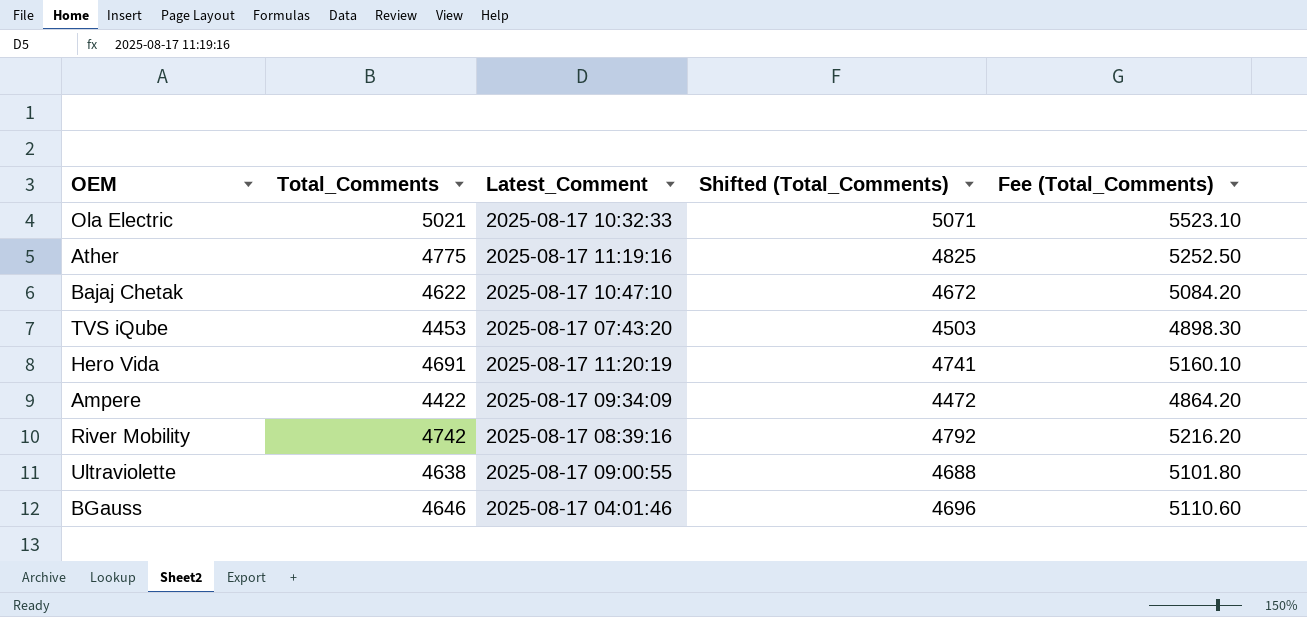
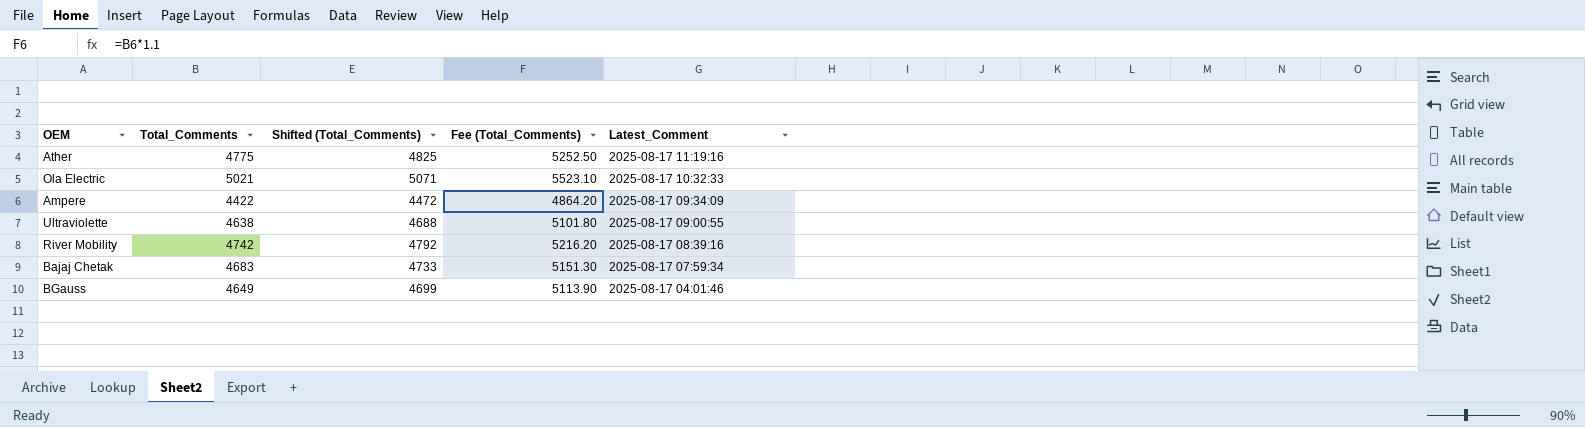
row order: none -> Latest_Comment descending
column Latest_Comment | position: 3 -> 5
row TVS iQube: 4453 | 2025-08-17 07:43:20 | 4503 | 4898.30 -> none
row Hero Vida: 4691 | 2025-08-17 11:20:19 | 4741 | 5160.10 -> none
Bajaj Chetak | Total_Comments: 4622 -> 4683
Bajaj Chetak | Shifted (Total_Comments): 4672 -> 4733
Bajaj Chetak | Fee (Total_Comments): 5084.20 -> 5151.30
Bajaj Chetak | Latest_Comment: 2025-08-17 10:47:10 -> 2025-08-17 07:59:34
BGauss | Total_Comments: 4646 -> 4649
BGauss | Shifted (Total_Comments): 4696 -> 4699
BGauss | Fee (Total_Comments): 5110.60 -> 5113.90

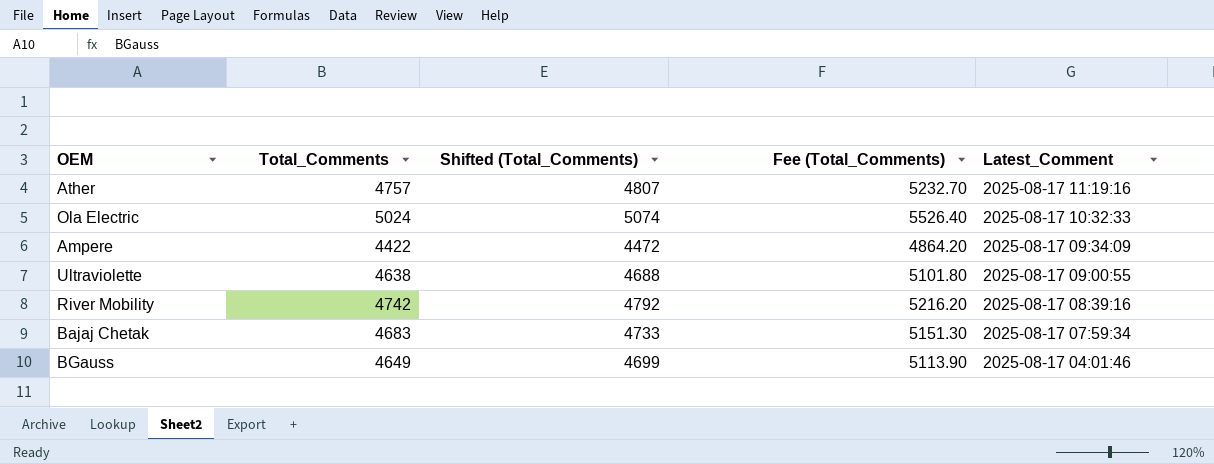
Ather | Total_Comments: 4775 -> 4757
Ather | Shifted (Total_Comments): 4825 -> 4807
Ather | Fee (Total_Comments): 5252.50 -> 5232.70
Ola Electric | Total_Comments: 5021 -> 5024
Ola Electric | Shifted (Total_Comments): 5071 -> 5074
Ola Electric | Fee (Total_Comments): 5523.10 -> 5526.40

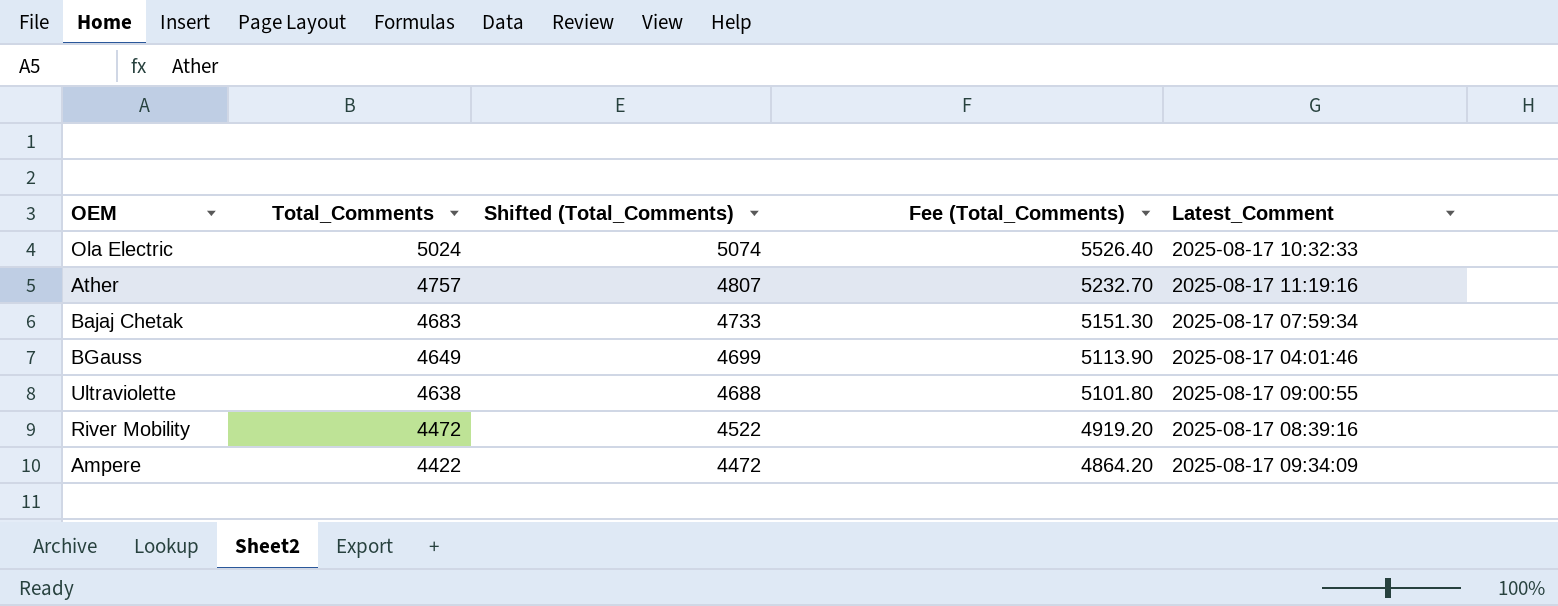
row order: Latest_Comment descending -> Total_Comments descending
River Mobility | Total_Comments: 4742 -> 4472
River Mobility | Shifted (Total_Comments): 4792 -> 4522
River Mobility | Fee (Total_Comments): 5216.20 -> 4919.20

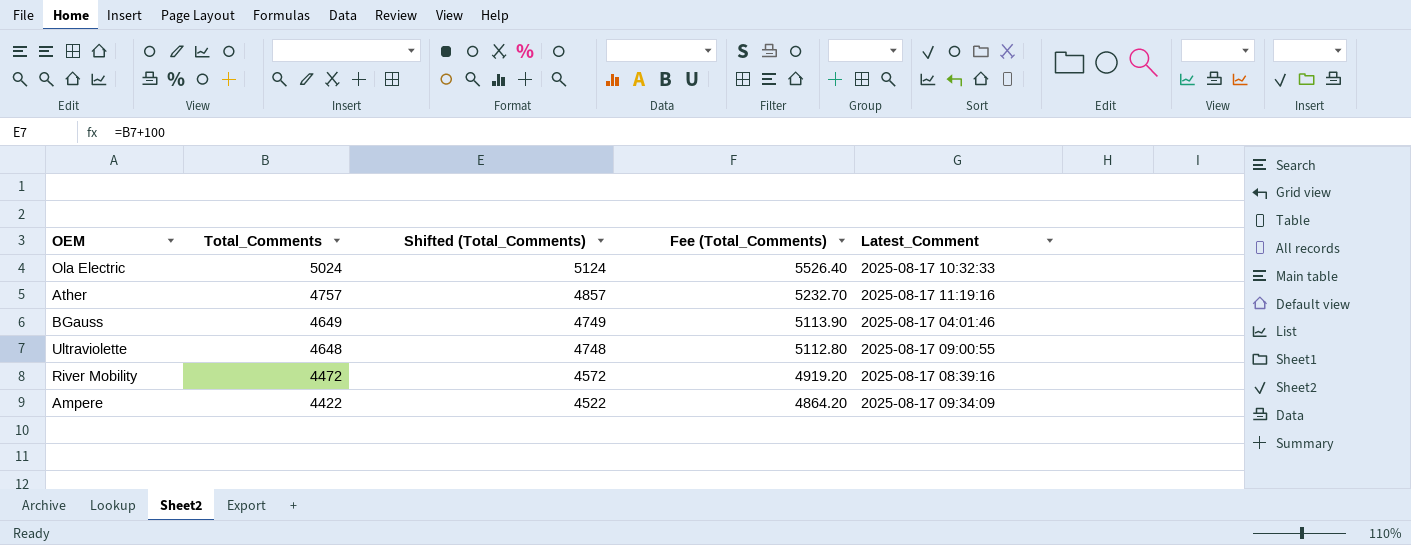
column Shifted (Total_Comments) | formula: [Total_Comments] + 50 -> [Total_Comments] + 100
row Bajaj Chetak: 4683 | 4733 | 5151.30 | 2025-08-17 07:59:34 -> none
Ultraviolette | Total_Comments: 4638 -> 4648
Ultraviolette | Fee (Total_Comments): 5101.80 -> 5112.80

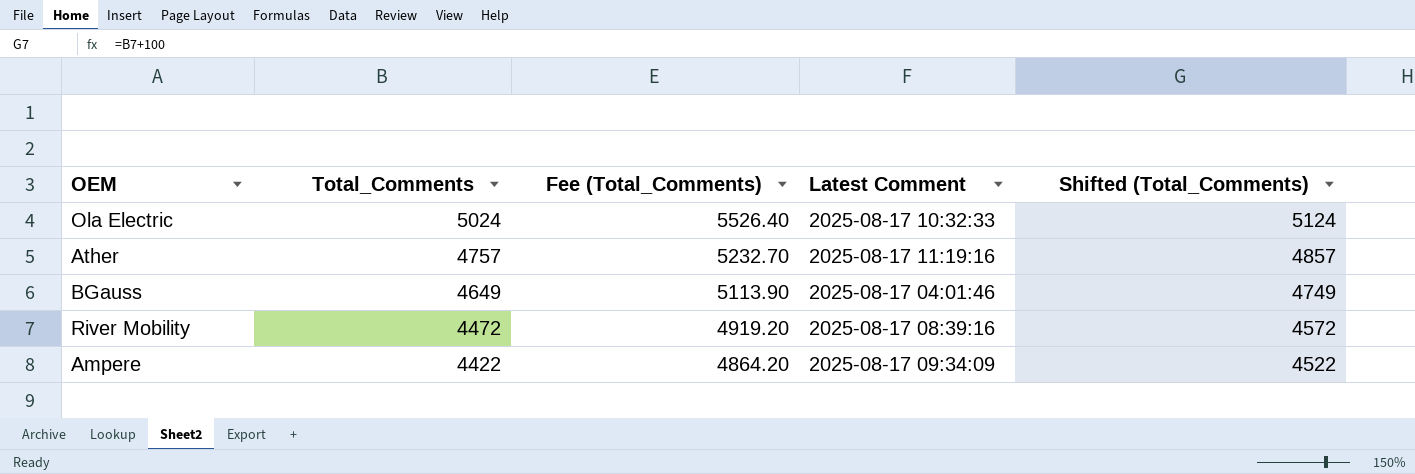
column name: Latest_Comment -> Latest Comment
column Shifted (Total_Comments) | position: 3 -> 5
row Ultraviolette: 4648 | 4748 | 5112.80 | 2025-08-17 09:00:55 -> none

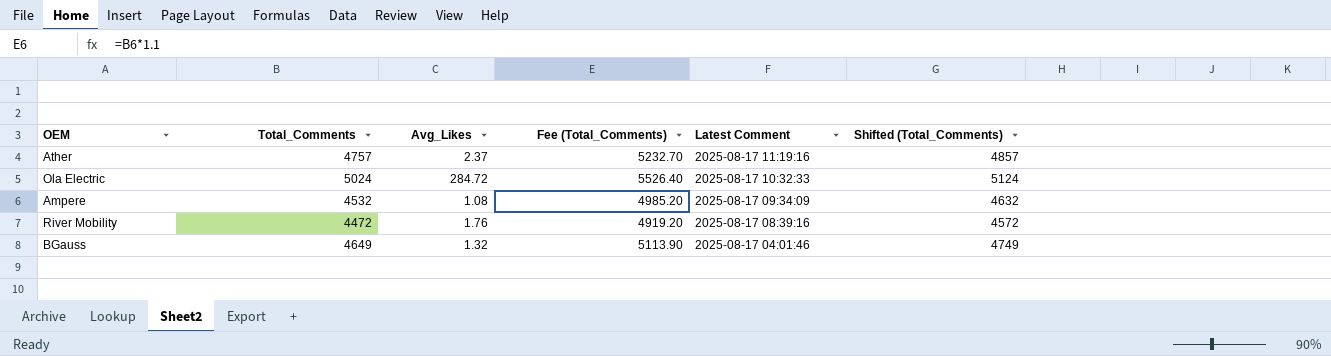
row order: Total_Comments descending -> Latest Comment descending
column Avg_Likes | position: none -> 3
Ampere | Total_Comments: 4422 -> 4532
Ampere | Fee (Total_Comments): 4864.20 -> 4985.20
Ampere | Shifted (Total_Comments): 4522 -> 4632

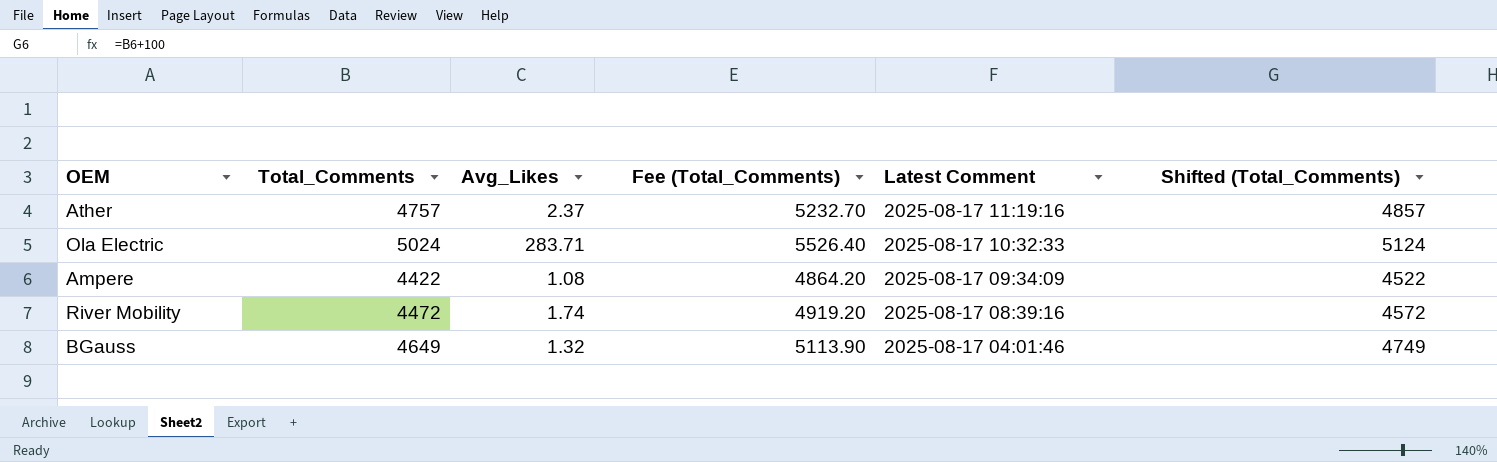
Ola Electric | Avg_Likes: 284.72 -> 283.71
Ampere | Total_Comments: 4532 -> 4422
Ampere | Fee (Total_Comments): 4985.20 -> 4864.20
Ampere | Shifted (Total_Comments): 4632 -> 4522
River Mobility | Avg_Likes: 1.76 -> 1.74

